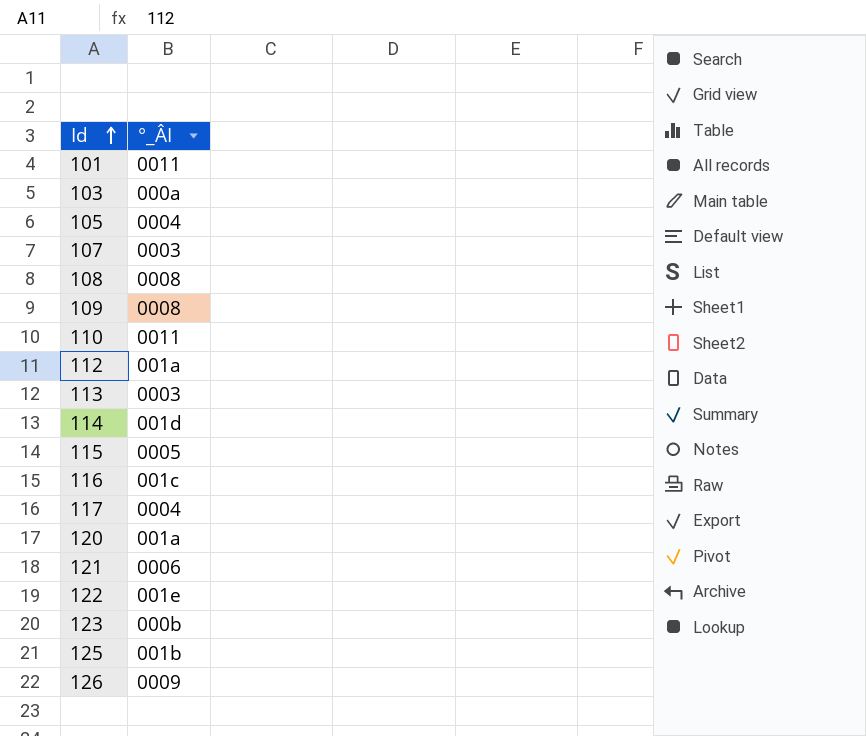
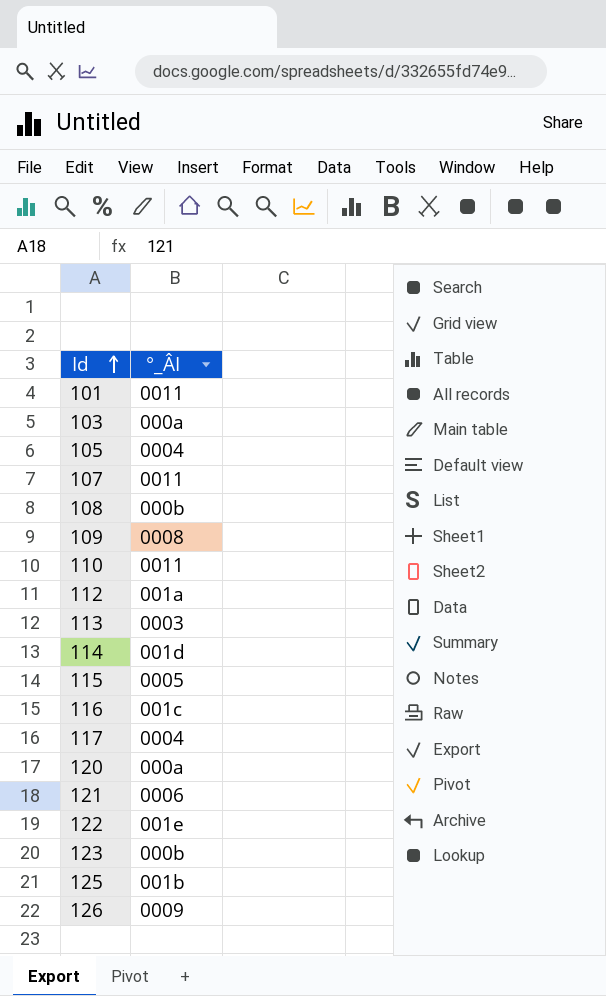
107 | °_ÂI: 0003 -> 0011
108 | °_ÂI: 0008 -> 000b
120 | °_ÂI: 001a -> 000a

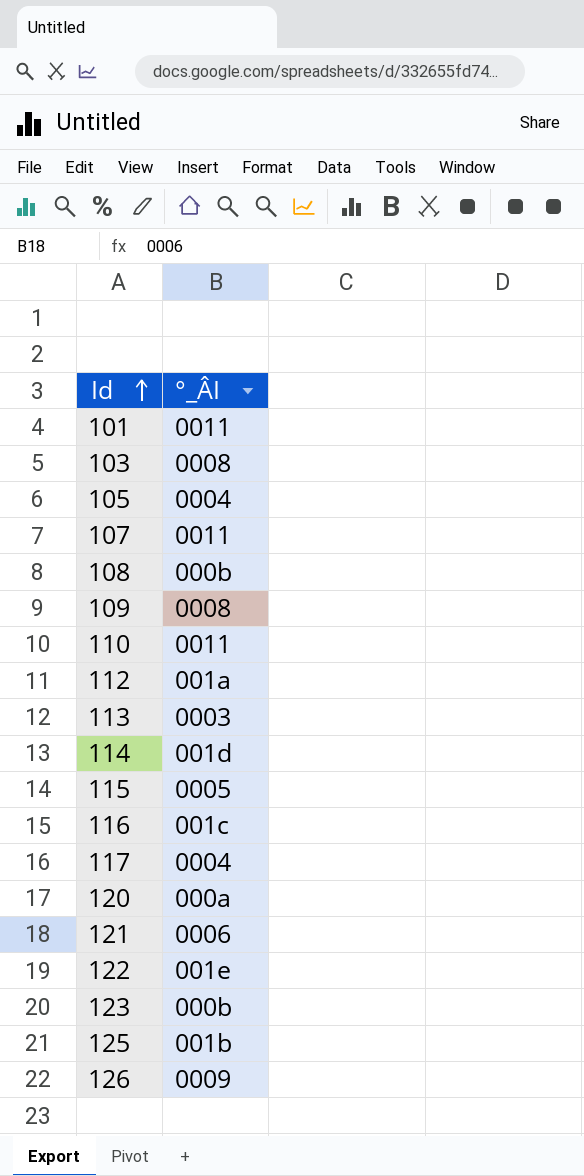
103 | °_ÂI: 000a -> 0008

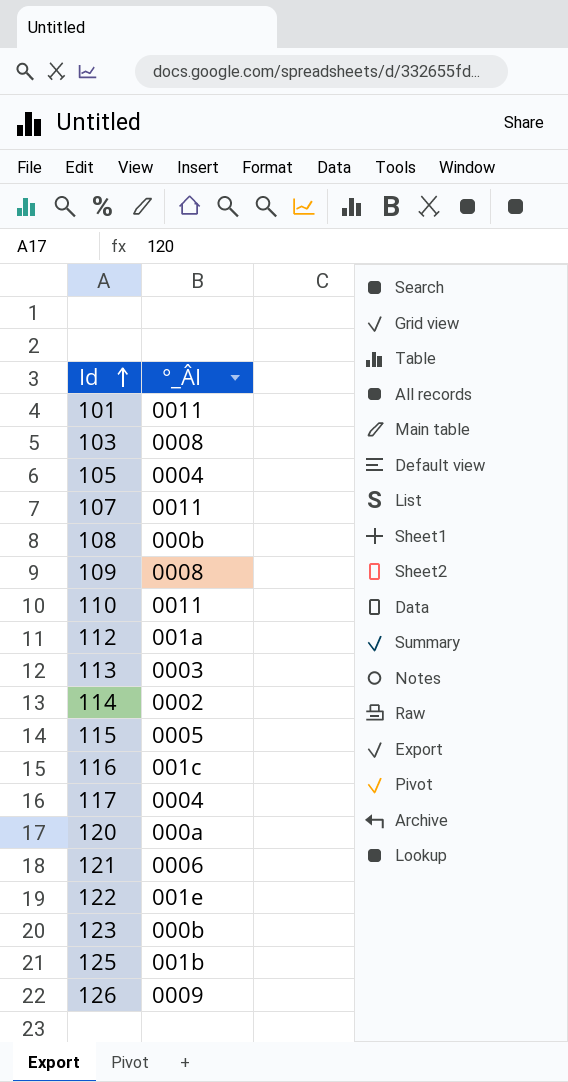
114 | °_ÂI: 001d -> 0002

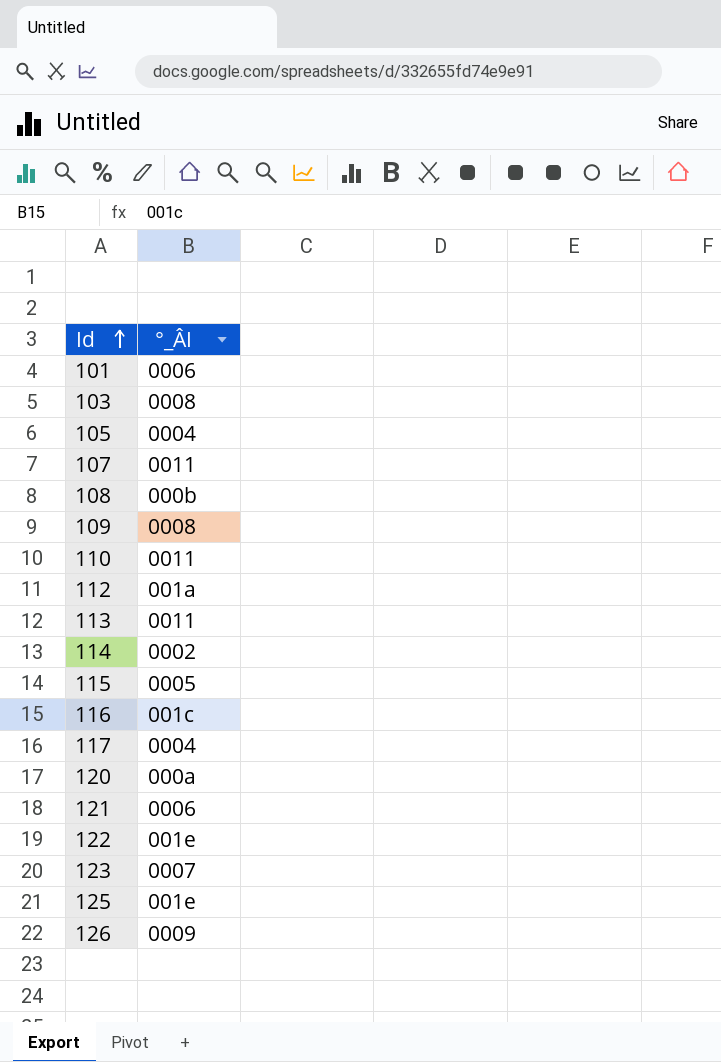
101 | °_ÂI: 0011 -> 0006
113 | °_ÂI: 0003 -> 0011
123 | °_ÂI: 000b -> 0007
125 | °_ÂI: 001b -> 001e

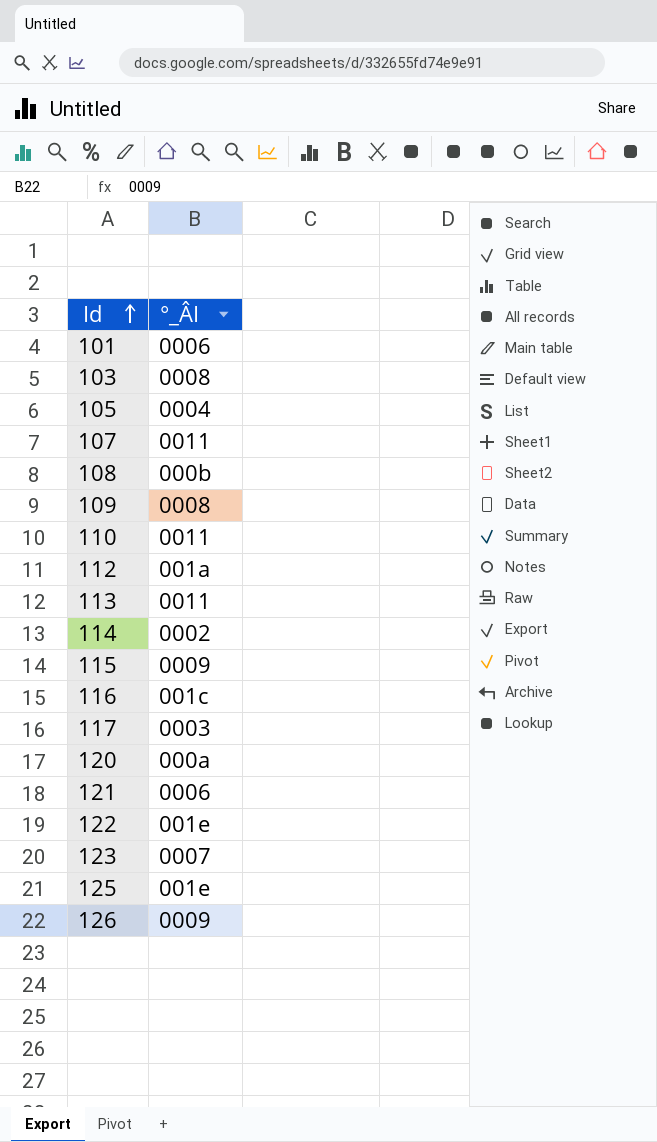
115 | °_ÂI: 0005 -> 0009
117 | °_ÂI: 0004 -> 0003

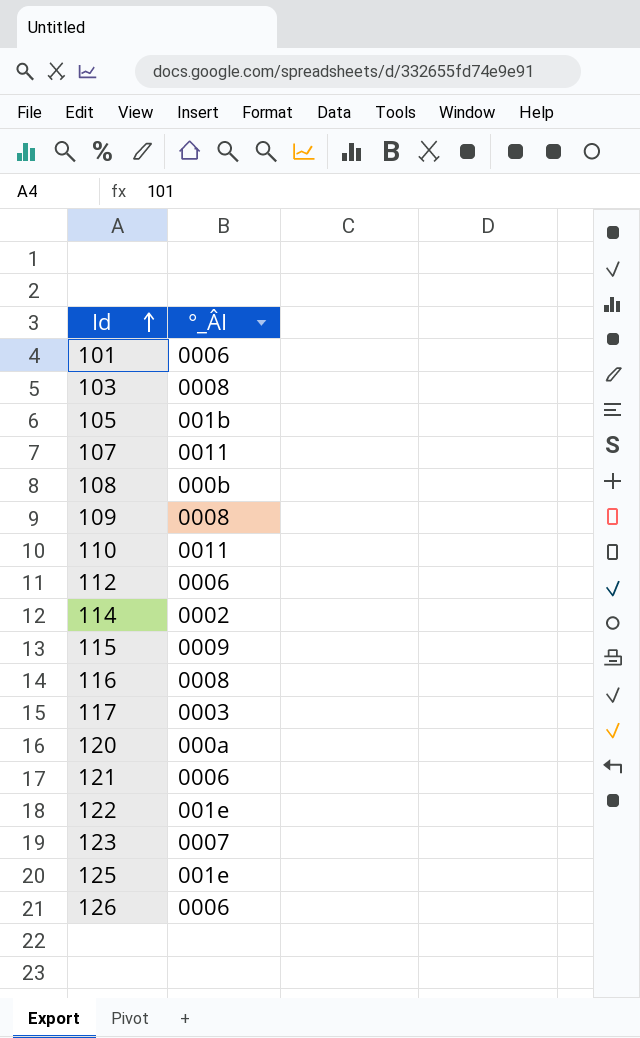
row 113: 0011 -> none
105 | °_ÂI: 0004 -> 001b
112 | °_ÂI: 001a -> 0006
116 | °_ÂI: 001c -> 0008
126 | °_ÂI: 0009 -> 0006

